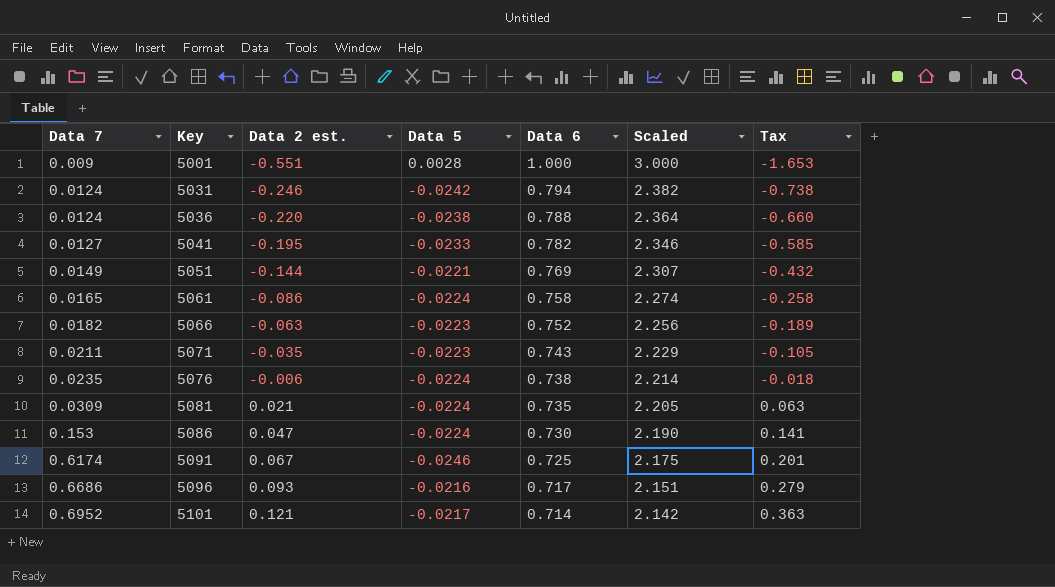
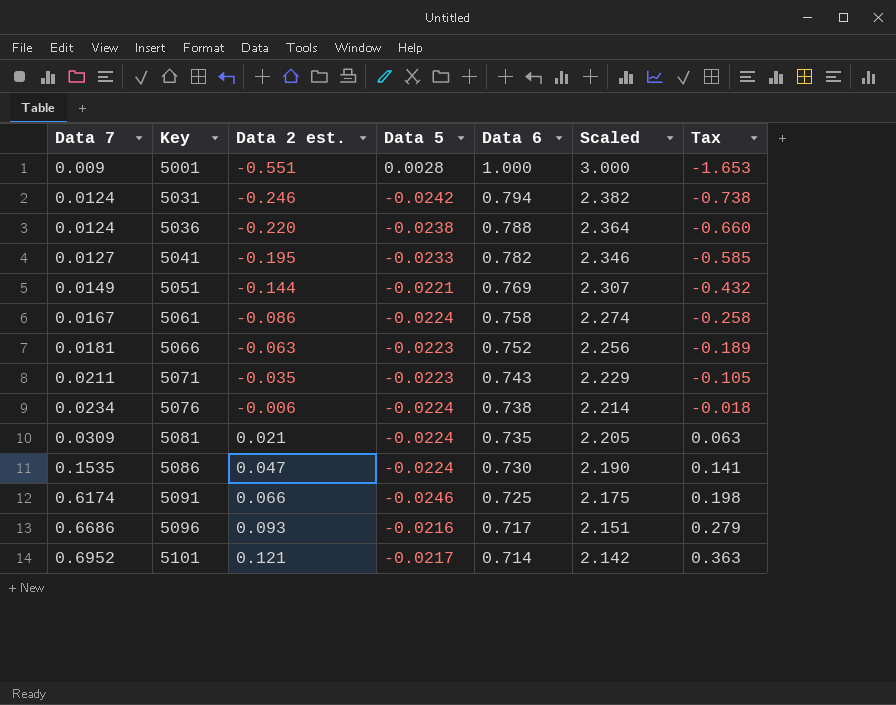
5061 | Data 7: 0.0165 -> 0.0167
5066 | Data 7: 0.0182 -> 0.0181
5076 | Data 7: 0.0235 -> 0.0234
5086 | Data 7: 0.153 -> 0.1535
5091 | Data 2 est.: 0.067 -> 0.066
5091 | Tax: 0.201 -> 0.198

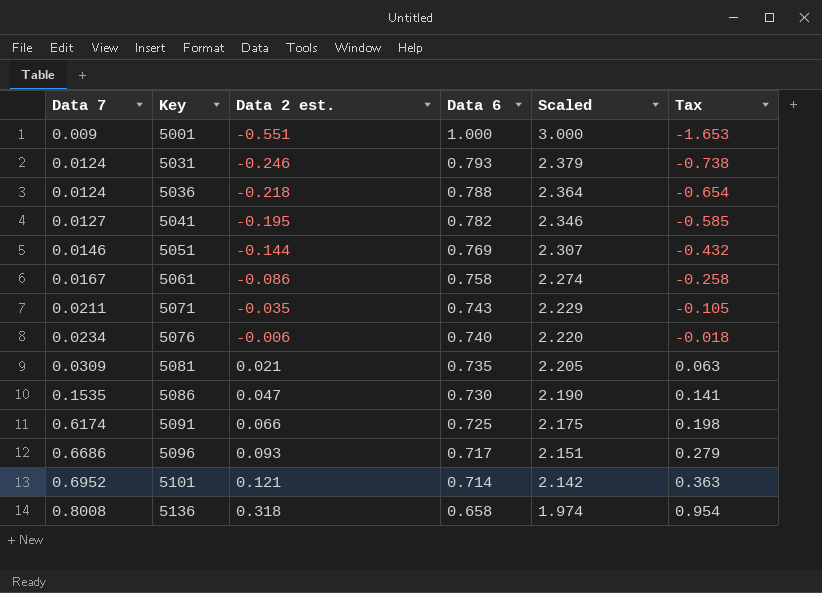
column Data 5 | position: 4 -> none
row 5066: 0.0181 | -0.063 | -0.0223 | 0.752 | 2.256 | -0.189 -> none
5031 | Data 6: 0.794 -> 0.793
5031 | Scaled: 2.382 -> 2.379
5036 | Data 2 est.: -0.220 -> -0.218
5036 | Tax: -0.660 -> -0.654
5051 | Data 7: 0.0149 -> 0.0146
5076 | Data 6: 0.738 -> 0.740
5076 | Scaled: 2.214 -> 2.220
row 5136: none -> 0.8008 | 0.318 | 0.658 | 1.974 | 0.954

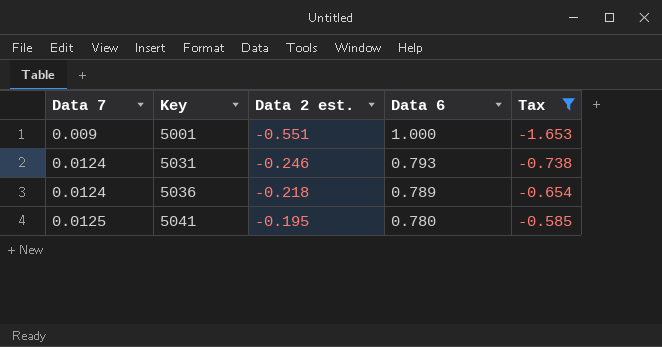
filter: none -> Tax <= -0.585
column Scaled | formula: [Data 6] * 3 -> none
5036 | Data 6: 0.788 -> 0.789
5041 | Data 7: 0.0127 -> 0.0125
5041 | Data 6: 0.782 -> 0.780

